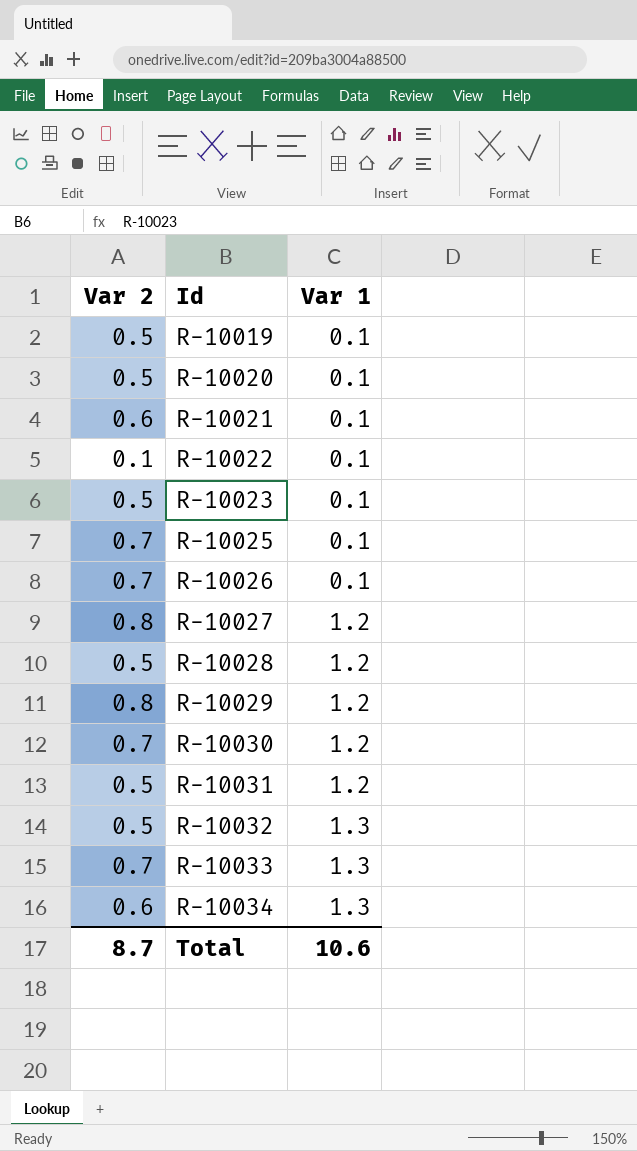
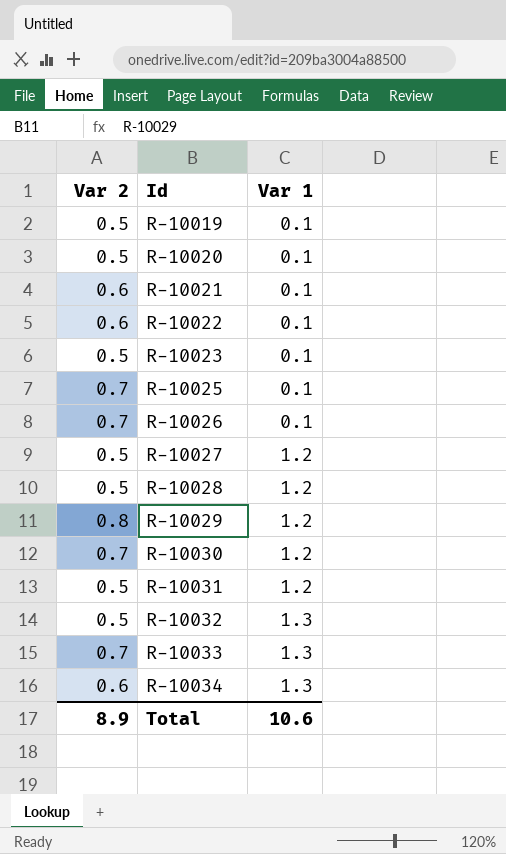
R-10022 | Var 2: 0.1 -> 0.6
R-10027 | Var 2: 0.8 -> 0.5
Total | Var 2: 8.7 -> 8.9

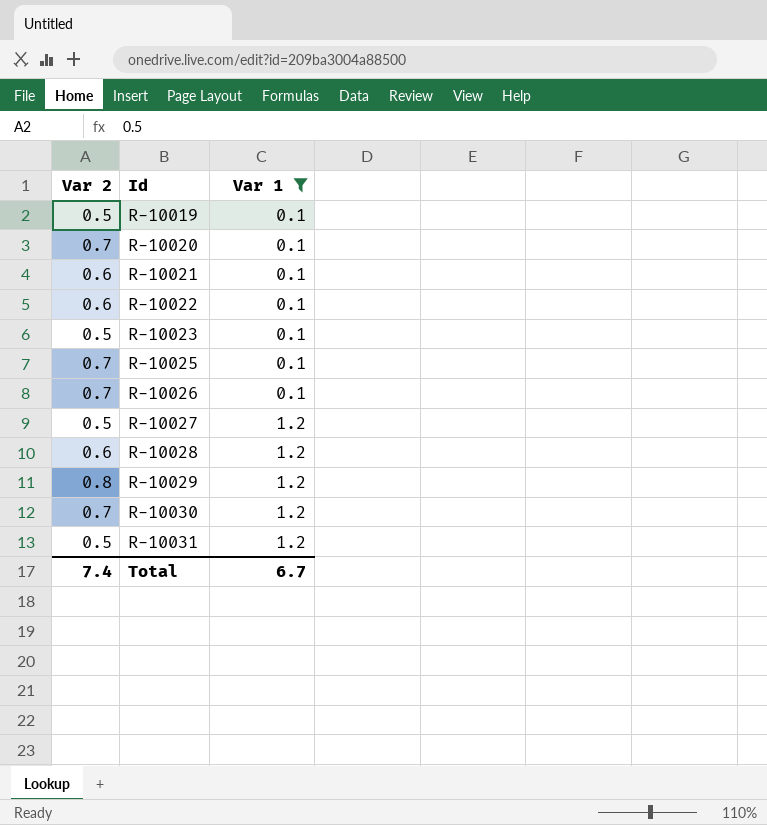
filter: none -> Var 1 != 1.3
R-10020 | Var 2: 0.5 -> 0.7
R-10028 | Var 2: 0.5 -> 0.6
Total | Var 2: 8.9 -> 7.4
Total | Var 1: 10.6 -> 6.7

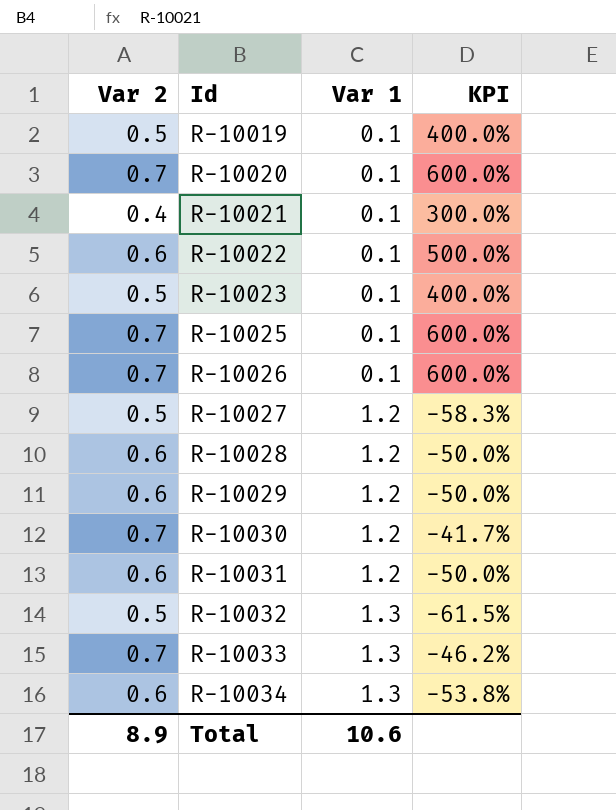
filter: Var 1 != 1.3 -> none
column KPI | formula: none -> ([Var 2] - [Var 1]) / [Var 1]
R-10021 | Var 2: 0.6 -> 0.4
R-10029 | Var 2: 0.8 -> 0.6
R-10031 | Var 2: 0.5 -> 0.6
Total | Var 2: 7.4 -> 8.9
Total | Var 1: 6.7 -> 10.6

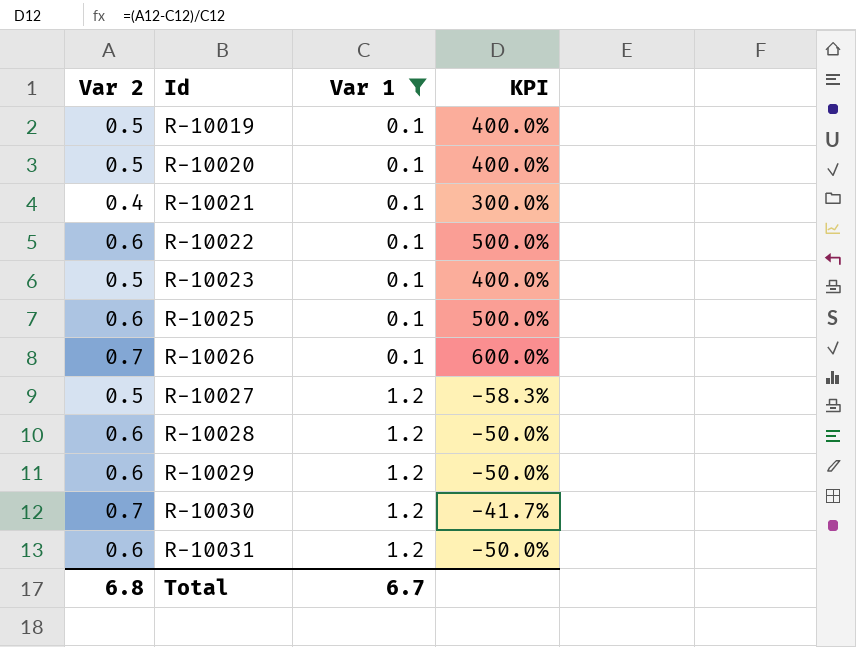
filter: none -> Var 1 != 1.3
R-10020 | Var 2: 0.7 -> 0.5
R-10020 | KPI: 600.0% -> 400.0%
R-10025 | Var 2: 0.7 -> 0.6
R-10025 | KPI: 600.0% -> 500.0%
Total | Var 2: 8.9 -> 6.8
Total | Var 1: 10.6 -> 6.7

